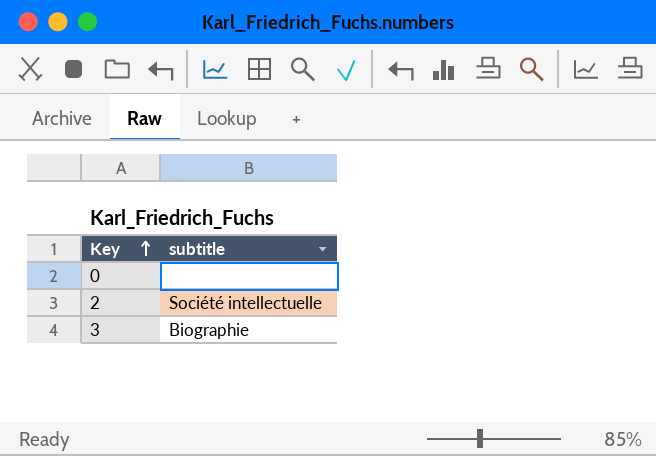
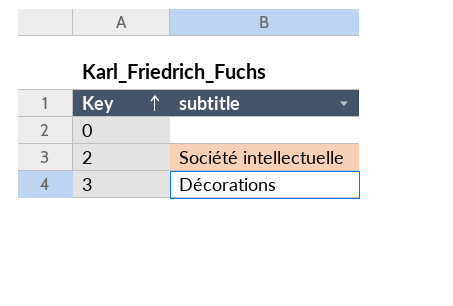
3 | subtitle: Biographie -> Décorations

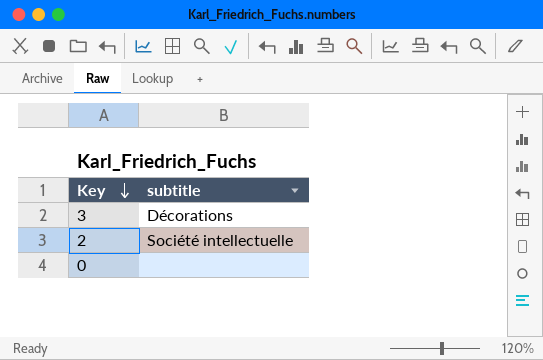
row order: Key ascending -> Key descending

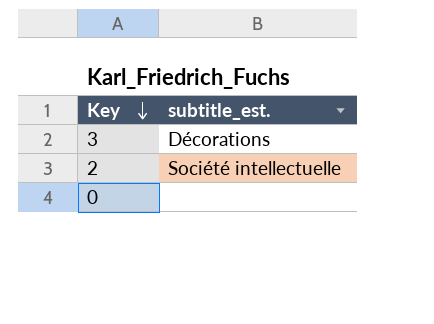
column name: subtitle -> subtitle_est.

